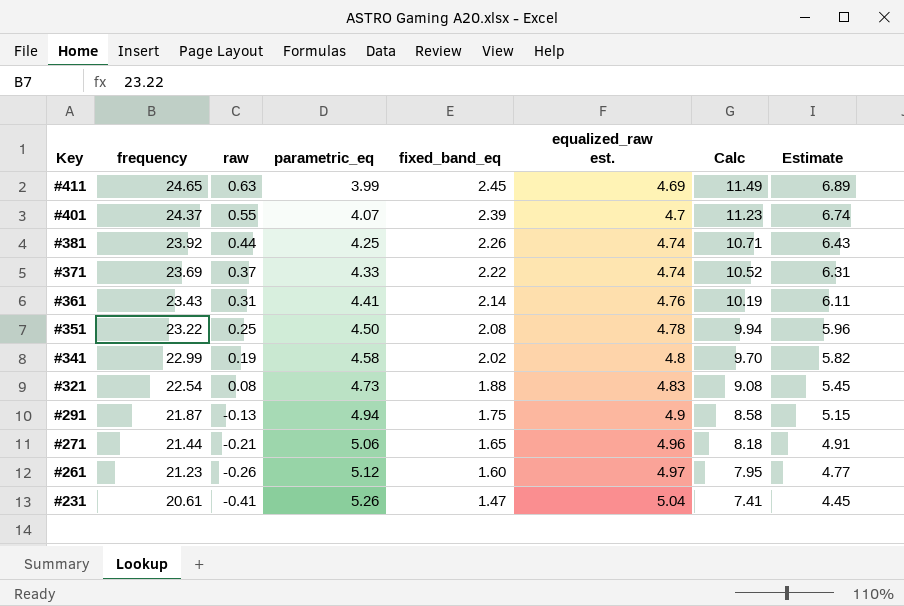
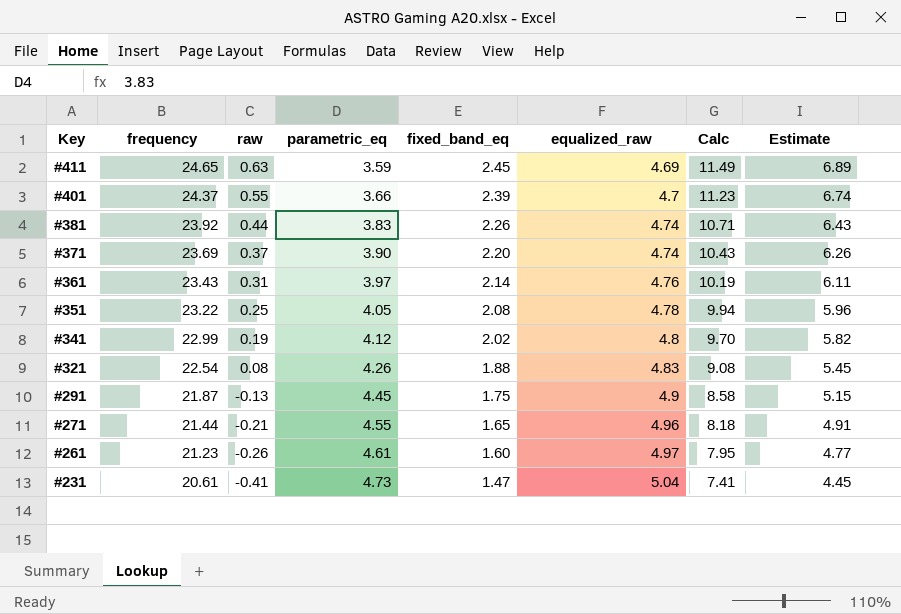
column name: equalized_raw est. -> equalized_raw
#411 | parametric_eq: 3.99 -> 3.59
#401 | parametric_eq: 4.07 -> 3.66
#381 | parametric_eq: 4.25 -> 3.83
#371 | parametric_eq: 4.33 -> 3.90
#371 | fixed_band_eq: 2.22 -> 2.20
#371 | Calc: 10.52 -> 10.43
#371 | Estimate: 6.31 -> 6.26
#361 | parametric_eq: 4.41 -> 3.97
#351 | parametric_eq: 4.50 -> 4.05
#341 | parametric_eq: 4.58 -> 4.12
#321 | parametric_eq: 4.73 -> 4.26
#291 | parametric_eq: 4.94 -> 4.45
#271 | parametric_eq: 5.06 -> 4.55
#261 | parametric_eq: 5.12 -> 4.61
#231 | parametric_eq: 5.26 -> 4.73

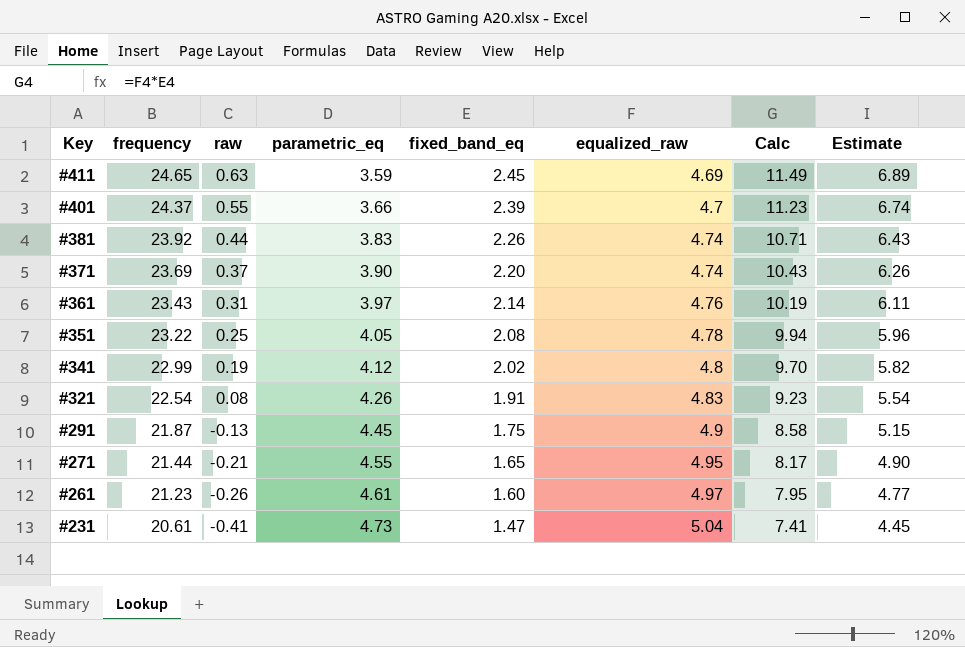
#321 | fixed_band_eq: 1.88 -> 1.91
#321 | Calc: 9.08 -> 9.23
#321 | Estimate: 5.45 -> 5.54
#271 | equalized_raw: 4.96 -> 4.95
#271 | Calc: 8.18 -> 8.17
#271 | Estimate: 4.91 -> 4.90

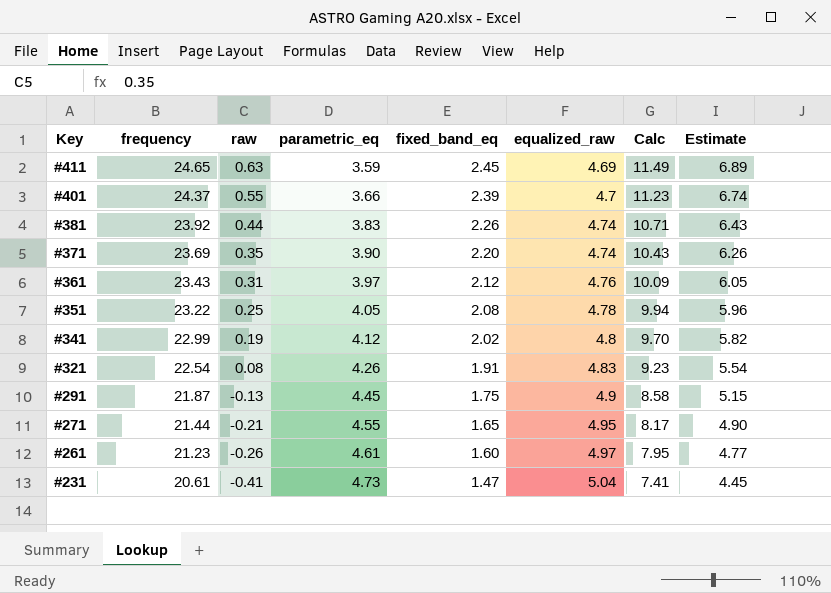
#371 | raw: 0.37 -> 0.35
#361 | fixed_band_eq: 2.14 -> 2.12
#361 | Calc: 10.19 -> 10.09
#361 | Estimate: 6.11 -> 6.05

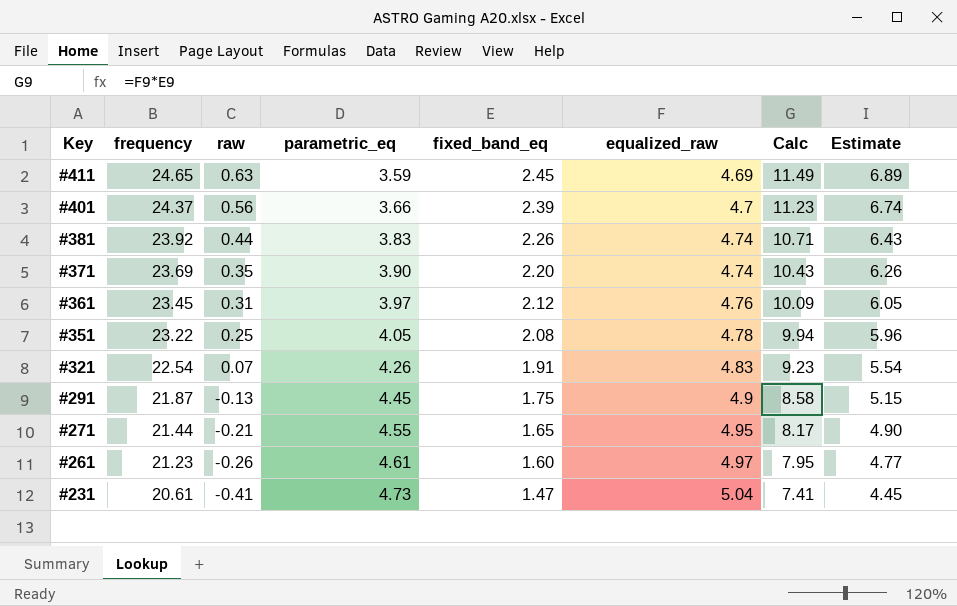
row #341: 22.99 | 0.19 | 4.12 | 2.02 | 4.8 | 9.70 | 5.82 -> none
#401 | raw: 0.55 -> 0.56
#361 | frequency: 23.43 -> 23.45
#321 | raw: 0.08 -> 0.07

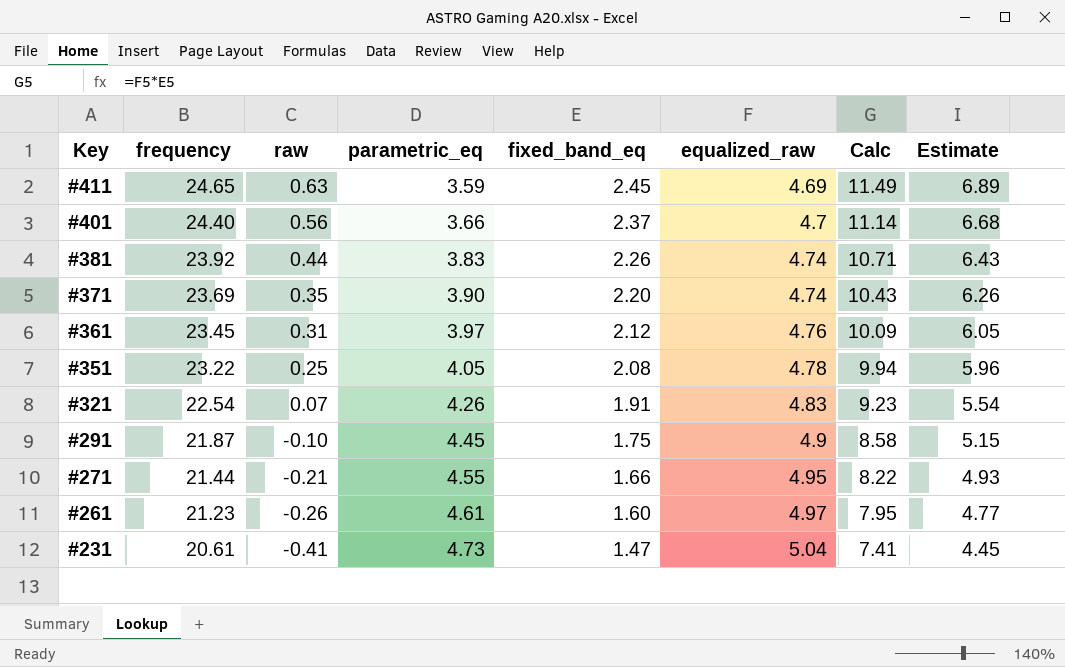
#401 | frequency: 24.37 -> 24.40
#401 | fixed_band_eq: 2.39 -> 2.37
#401 | Calc: 11.23 -> 11.14
#401 | Estimate: 6.74 -> 6.68
#291 | raw: -0.13 -> -0.10
#271 | fixed_band_eq: 1.65 -> 1.66
#271 | Calc: 8.17 -> 8.22
#271 | Estimate: 4.90 -> 4.93

